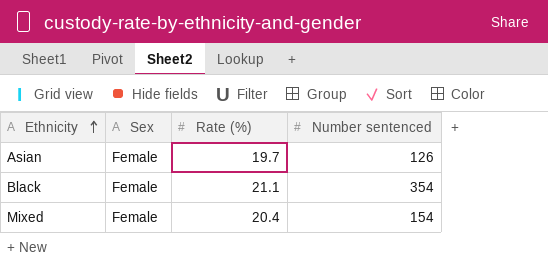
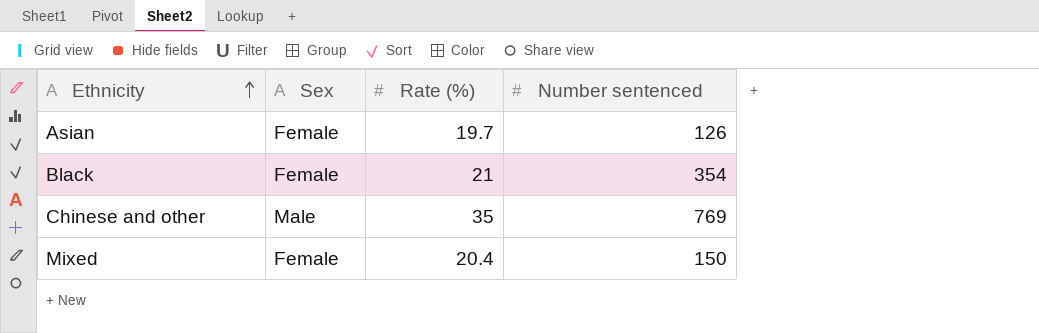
Black | Rate (%): 21.1 -> 21
row Chinese and other: none -> Male | 35 | 769
Mixed | Number sentenced: 154 -> 150

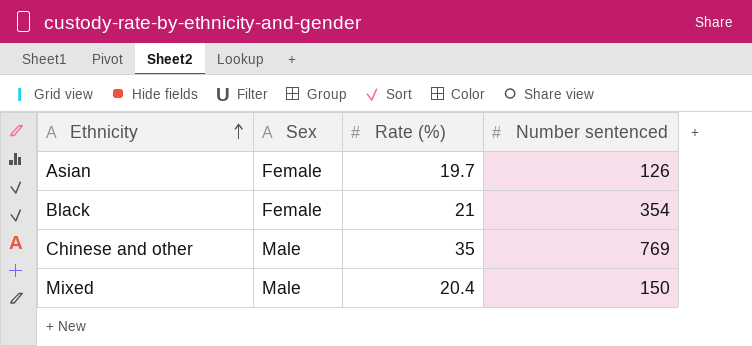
Mixed | Sex: Female -> Male

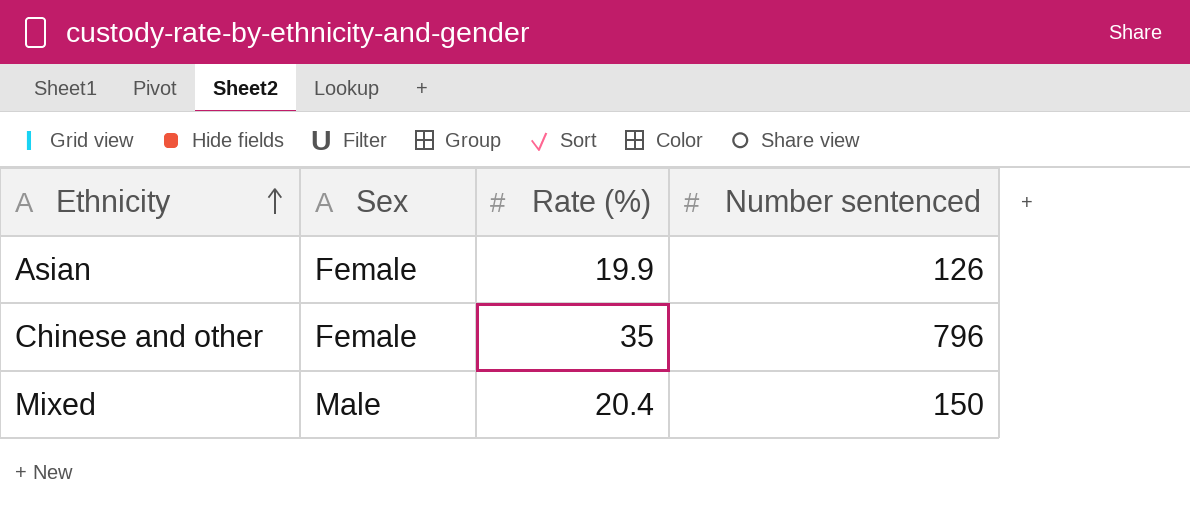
row Black: Female | 21 | 354 -> none
Asian | Rate (%): 19.7 -> 19.9
Chinese and other | Sex: Male -> Female
Chinese and other | Number sentenced: 769 -> 796

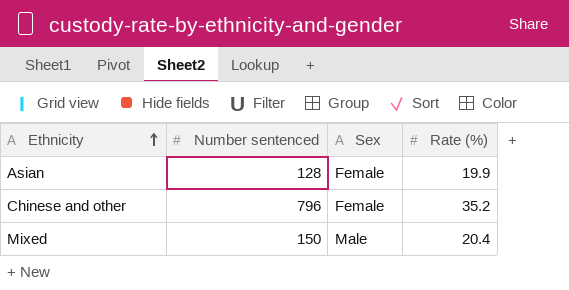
column Number sentenced | position: 4 -> 2
Asian | Number sentenced: 126 -> 128
Chinese and other | Rate (%): 35 -> 35.2

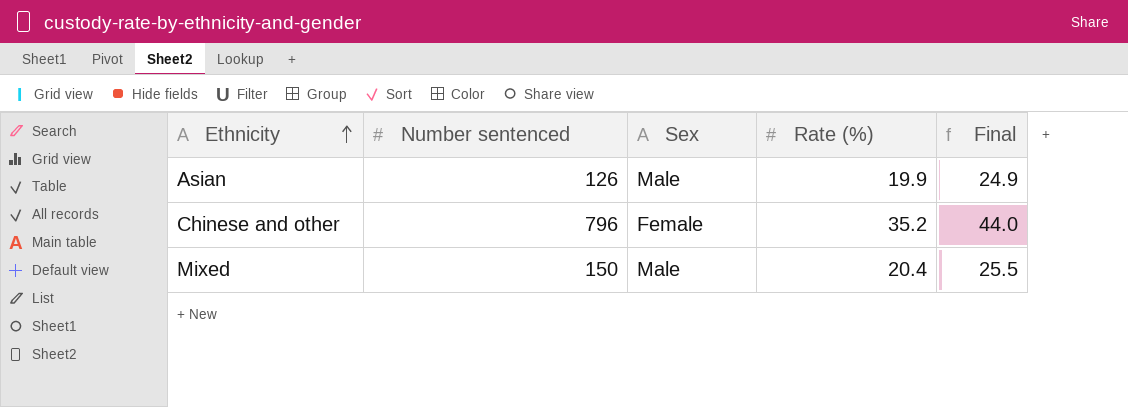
column Final | formula: none -> [Rate (%)] * 1.25
Asian | Number sentenced: 128 -> 126
Asian | Sex: Female -> Male

